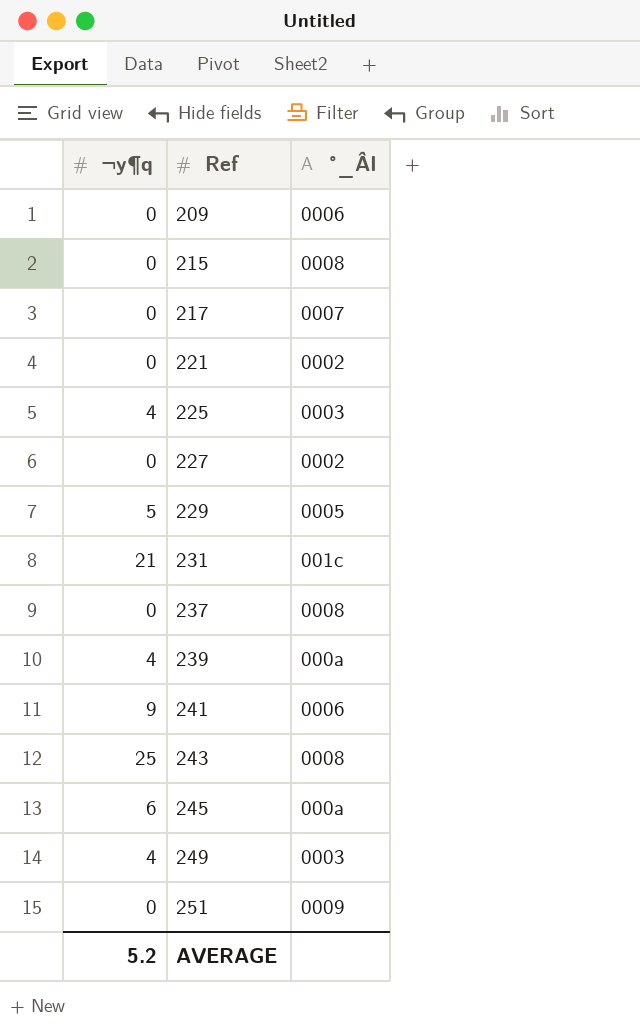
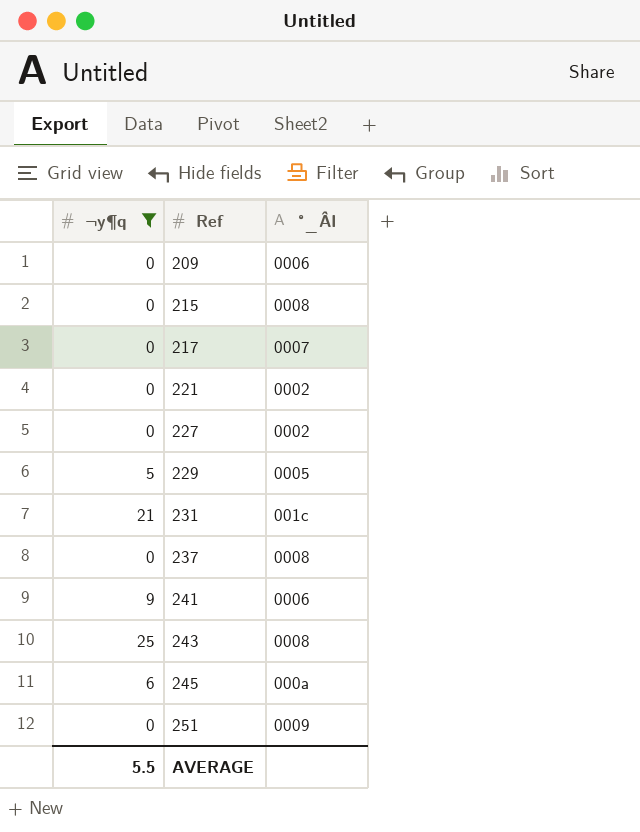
filter: none -> ¬y¶q != 4
AVERAGE | ¬y¶q: 5.2 -> 5.5

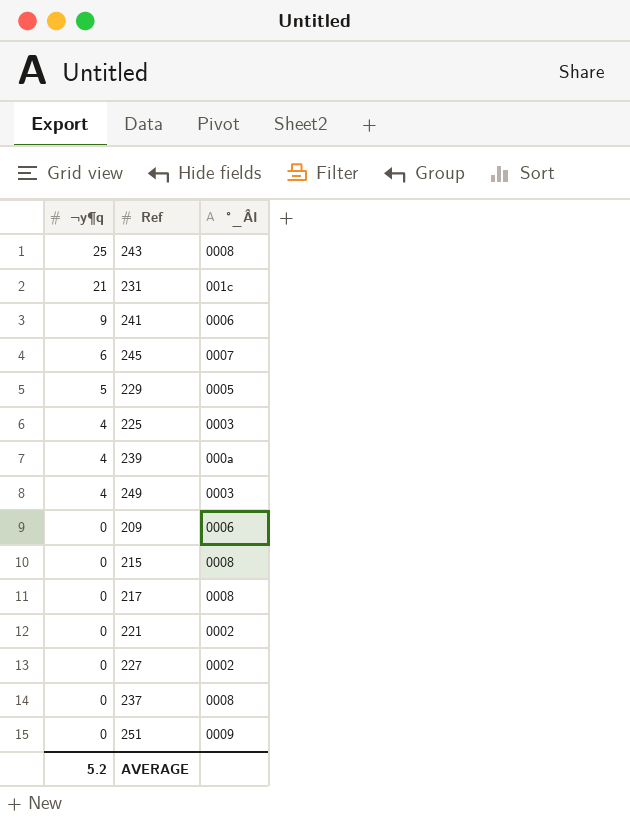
filter: ¬y¶q != 4 -> none
row order: Ref ascending -> ¬y¶q descending
245 | °_ÂI: 000a -> 0007
217 | °_ÂI: 0007 -> 0008
AVERAGE | ¬y¶q: 5.5 -> 5.2

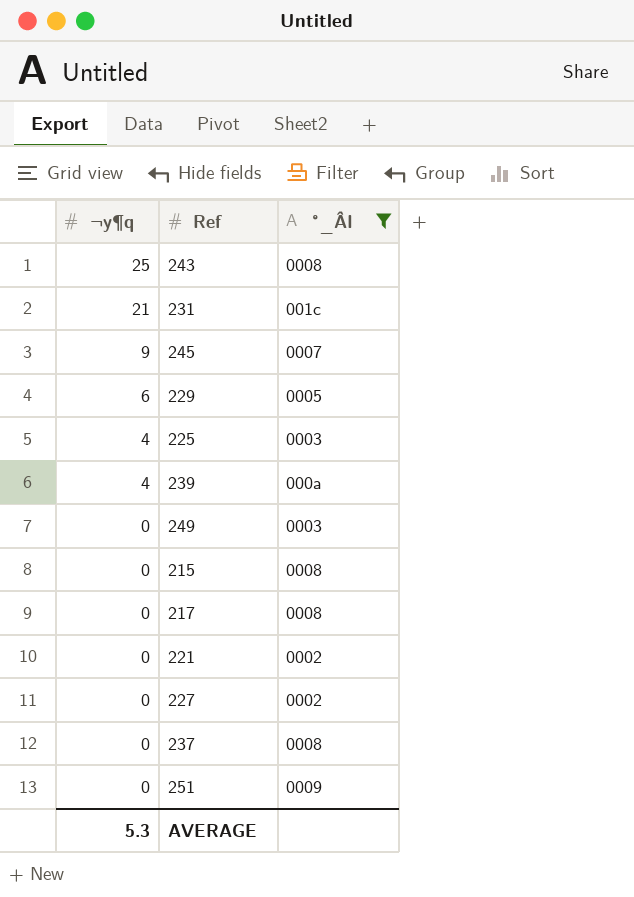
filter: none -> °_ÂI != 0006
245 | ¬y¶q: 6 -> 9
229 | ¬y¶q: 5 -> 6
249 | ¬y¶q: 4 -> 0
AVERAGE | ¬y¶q: 5.2 -> 5.3

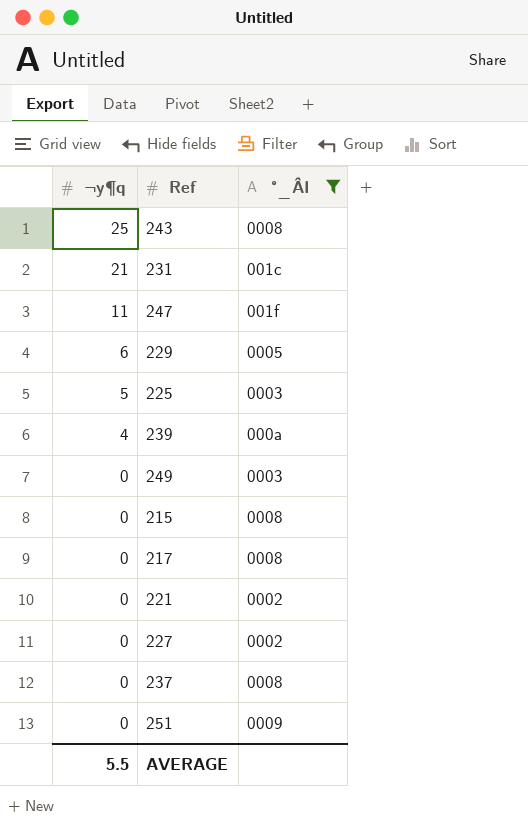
row 245: 9 | 0007 -> none
row 247: none -> 11 | 001f
225 | ¬y¶q: 4 -> 5
AVERAGE | ¬y¶q: 5.3 -> 5.5

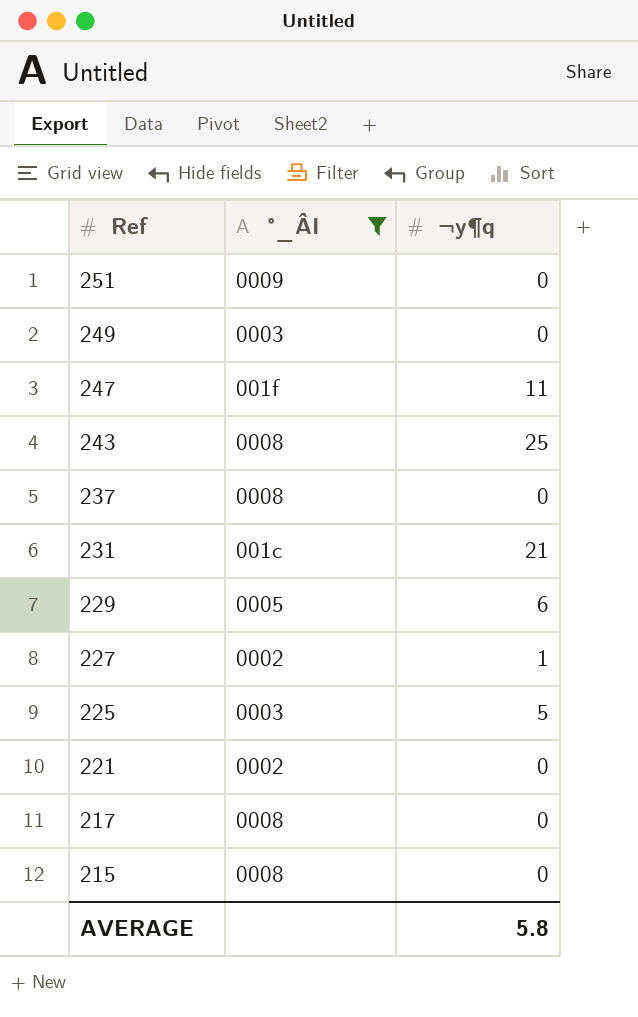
row order: ¬y¶q descending -> Ref descending
column ¬y¶q | position: 1 -> 3
row 239: 4 | 000a -> none
227 | ¬y¶q: 0 -> 1
AVERAGE | ¬y¶q: 5.5 -> 5.8

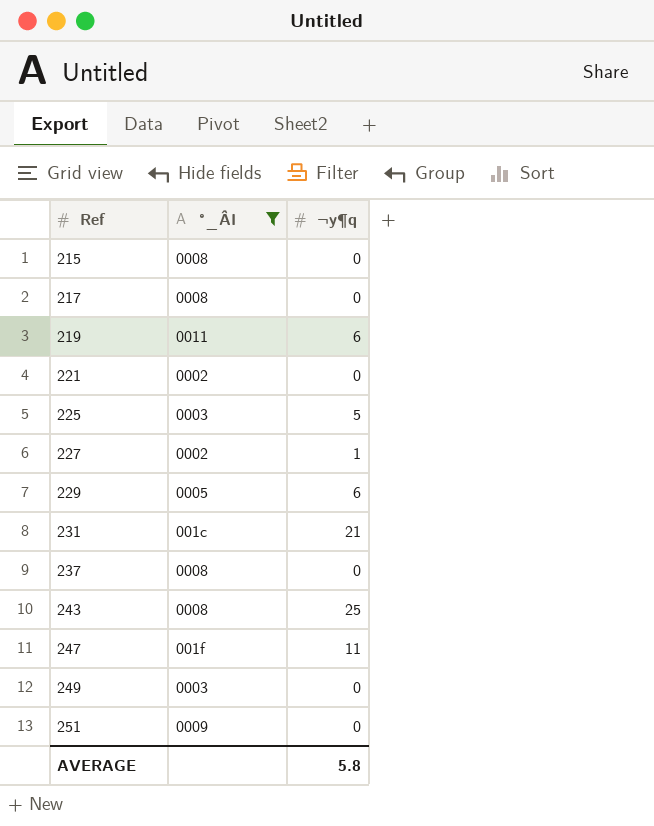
row order: Ref descending -> Ref ascending
row 219: none -> 0011 | 6

